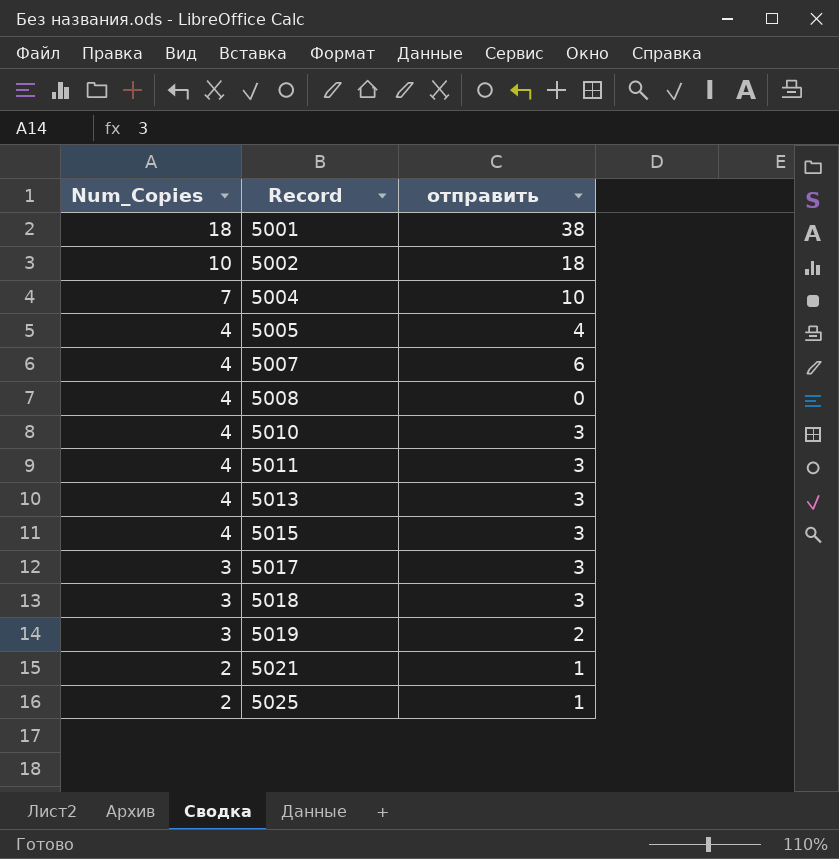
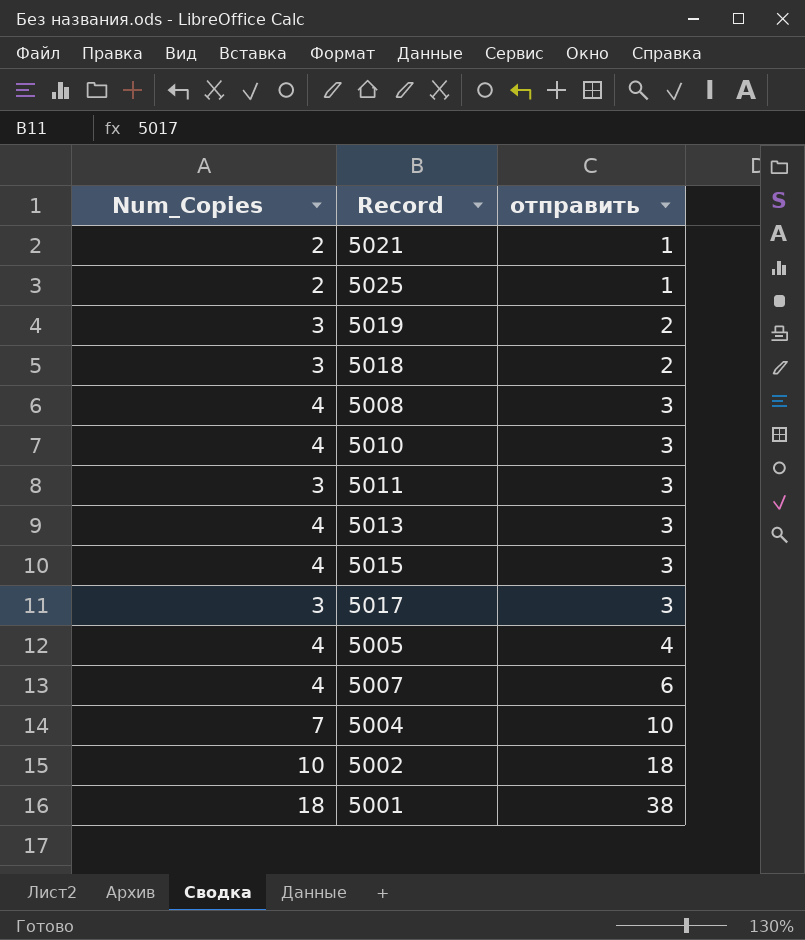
row order: Num_Copies descending -> отправить ascending
5018 | отправить: 3 -> 2
5008 | отправить: 0 -> 3
5011 | Num_Copies: 4 -> 3

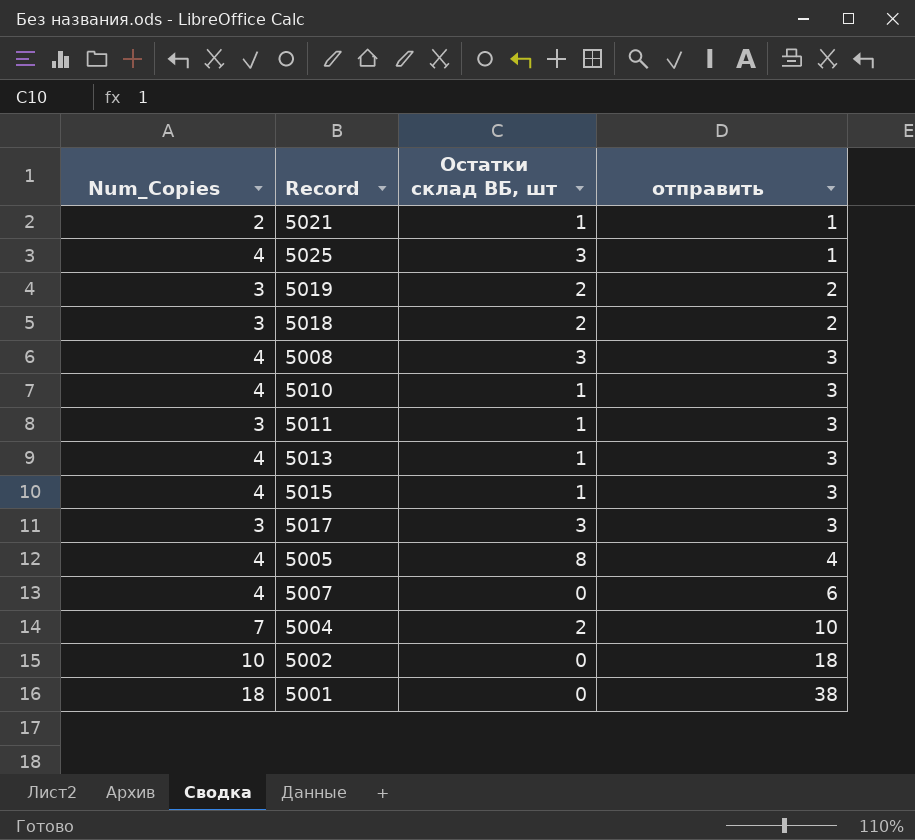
column Остатки склад ВБ, шт | position: none -> 3
5025 | Num_Copies: 2 -> 4

